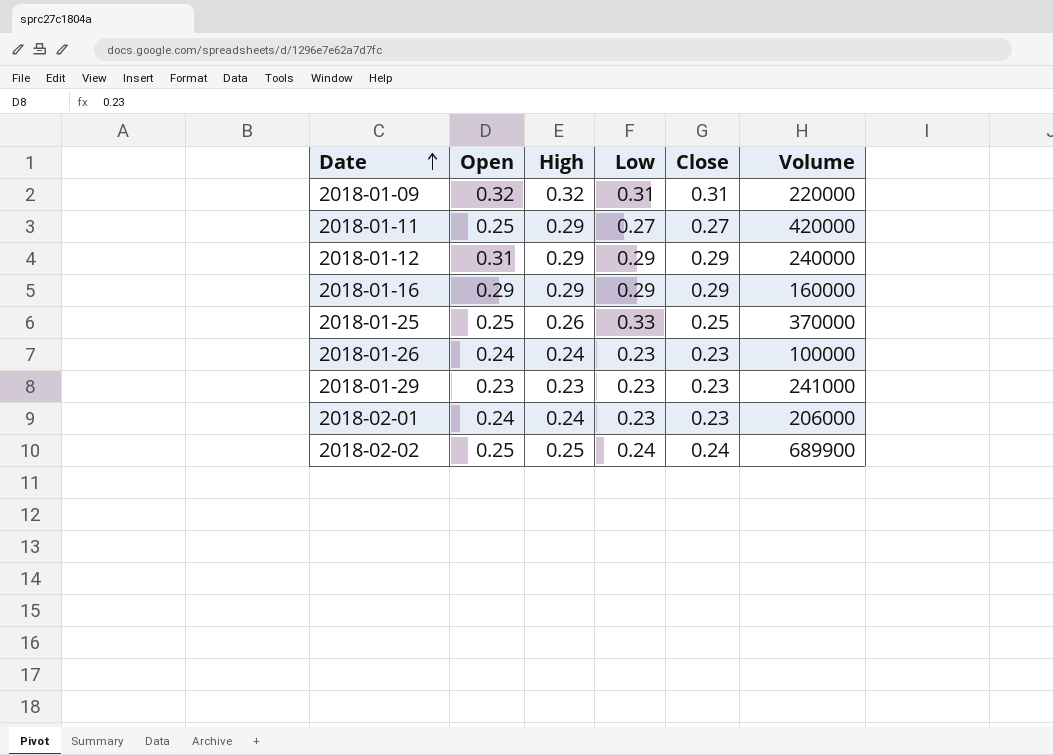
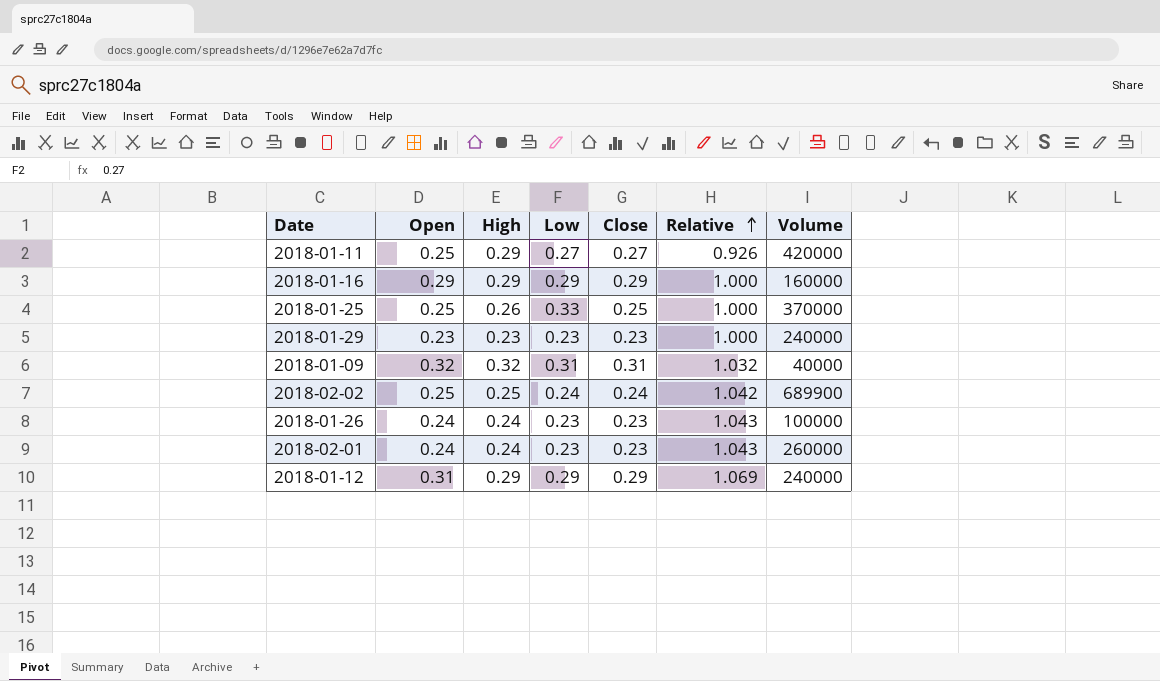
row order: Date ascending -> Relative ascending
column Relative | formula: none -> [Open] / [Close]
2018-01-29 | Volume: 241000 -> 240000
2018-01-09 | Volume: 220000 -> 40000
2018-02-01 | Volume: 206000 -> 260000

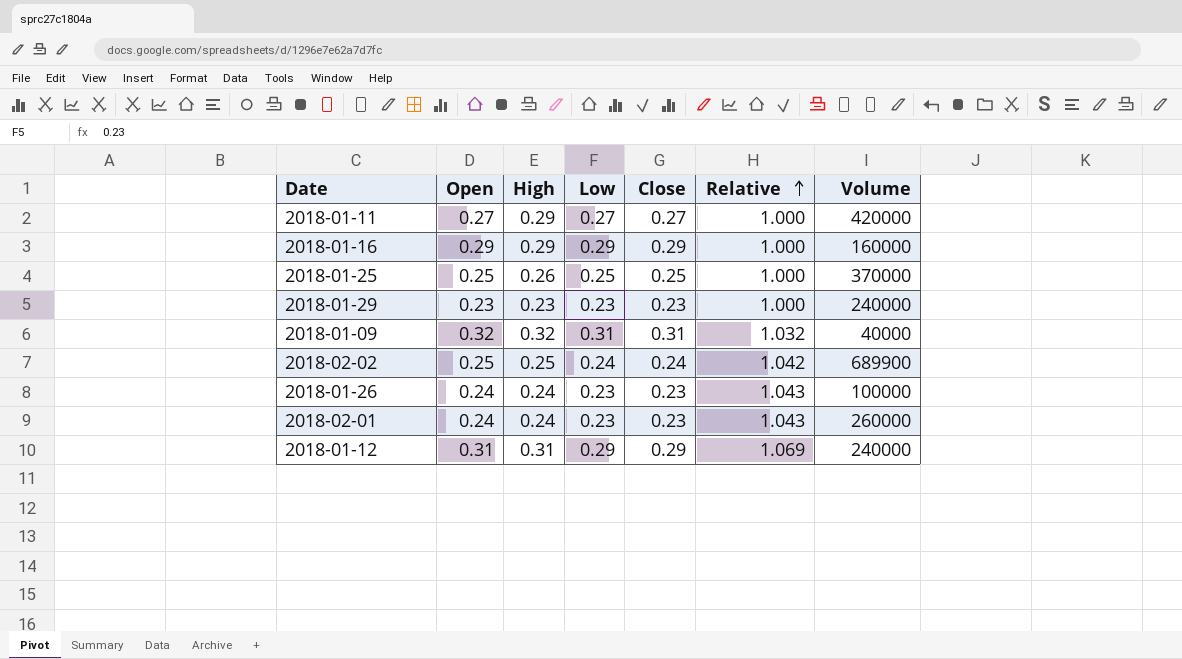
2018-01-11 | Open: 0.25 -> 0.27
2018-01-11 | Relative: 0.926 -> 1.000
2018-01-25 | Low: 0.33 -> 0.25
2018-01-12 | High: 0.29 -> 0.31

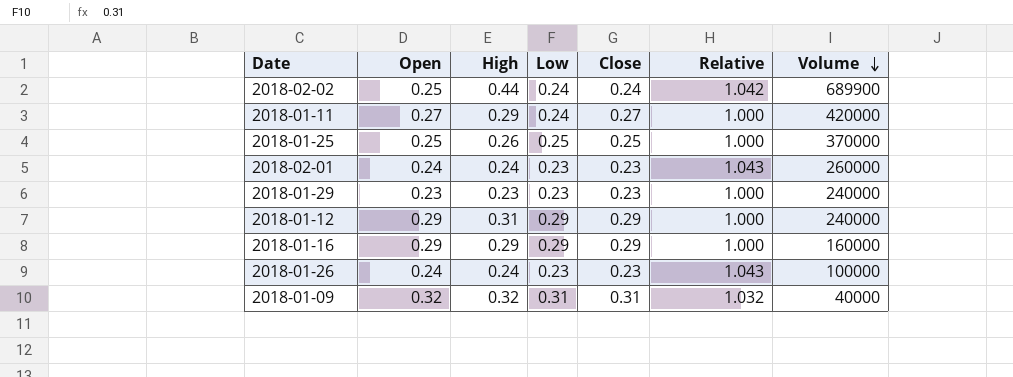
row order: Relative ascending -> Volume descending
2018-02-02 | High: 0.25 -> 0.44
2018-01-11 | Low: 0.27 -> 0.24
2018-01-12 | Open: 0.31 -> 0.29
2018-01-12 | Relative: 1.069 -> 1.000

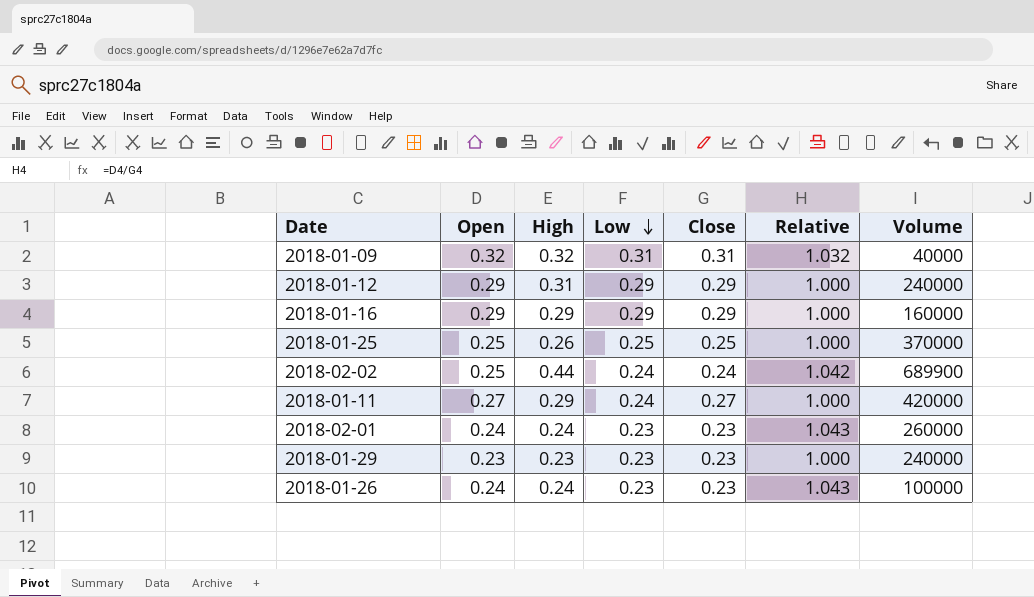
row order: Volume descending -> Low descending

